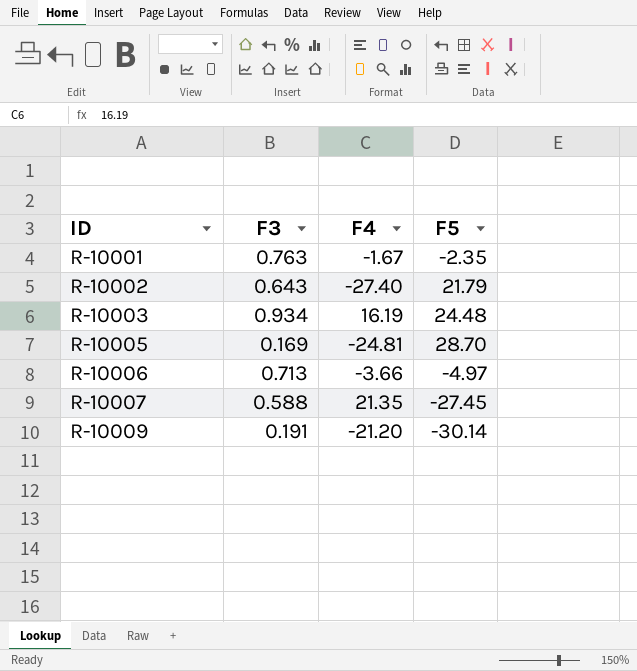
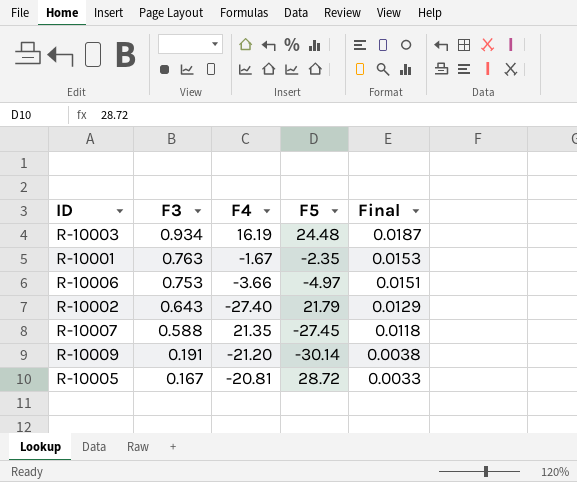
row order: ID ascending -> F3 descending
column Final | formula: none -> [F3] * 0.02
R-10006 | F3: 0.713 -> 0.753
R-10005 | F3: 0.169 -> 0.167
R-10005 | F4: -24.81 -> -20.81
R-10005 | F5: 28.70 -> 28.72

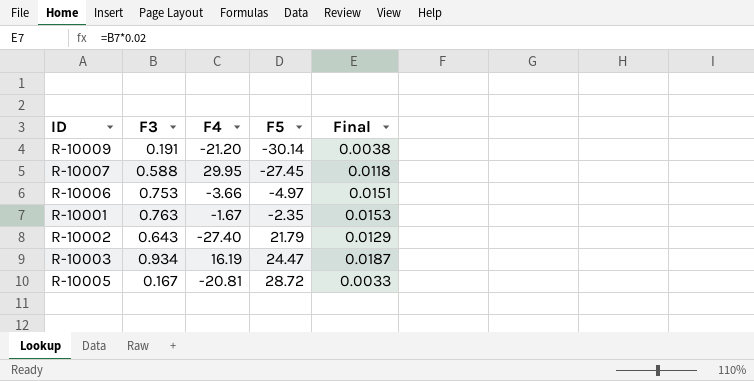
row order: F3 descending -> F5 ascending
R-10007 | F4: 21.35 -> 29.95
R-10003 | F5: 24.48 -> 24.47

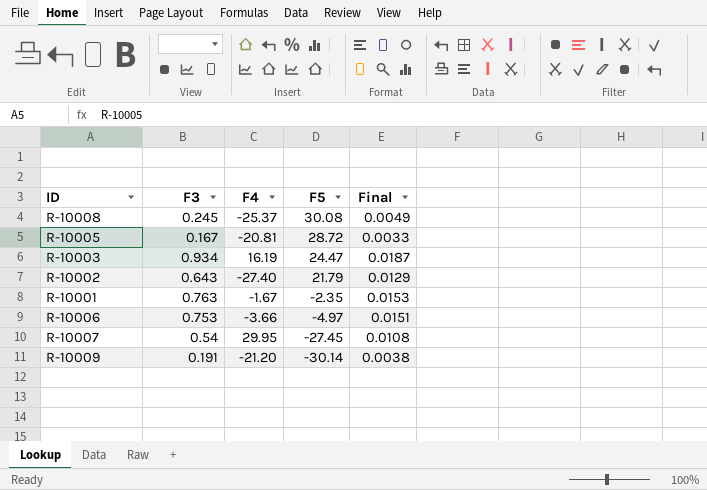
row order: F5 ascending -> F5 descending
row R-10008: none -> 0.245 | -25.37 | 30.08 | 0.0049
R-10007 | F3: 0.588 -> 0.54
R-10007 | Final: 0.0118 -> 0.0108

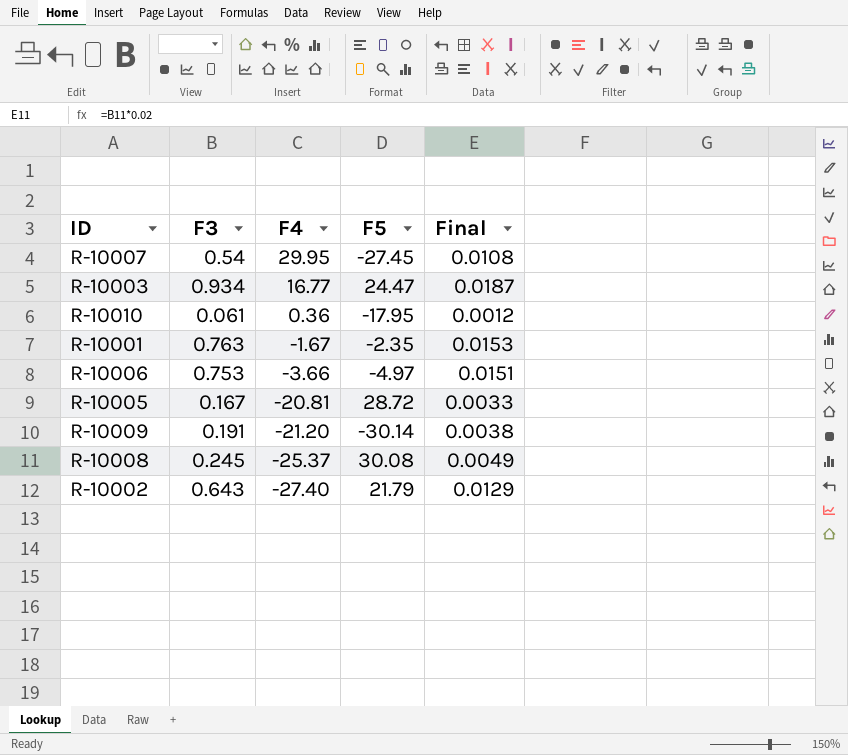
row order: F5 descending -> F4 descending
R-10003 | F4: 16.19 -> 16.77
row R-10010: none -> 0.061 | 0.36 | -17.95 | 0.0012

